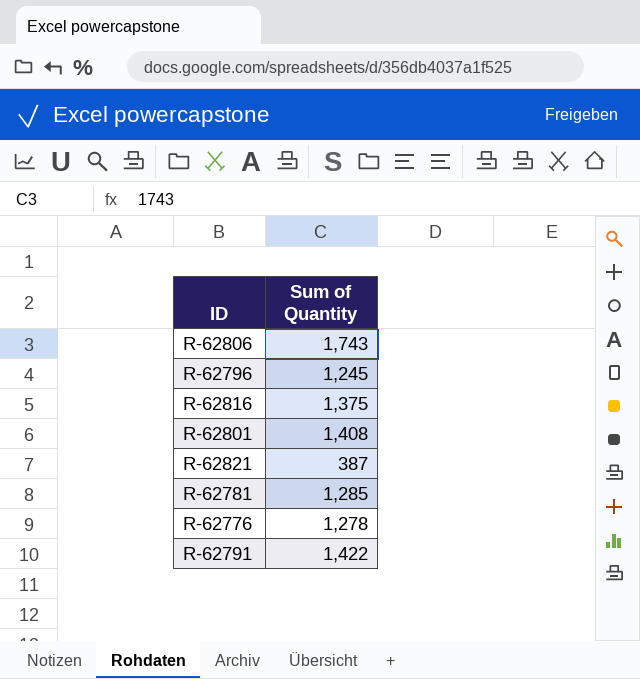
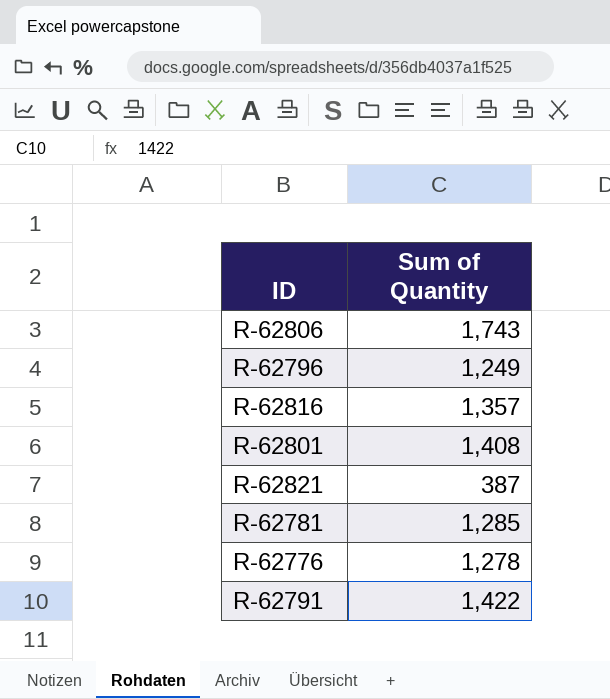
R-62796 | Sum of Quantity: 1,245 -> 1,249
R-62816 | Sum of Quantity: 1,375 -> 1,357

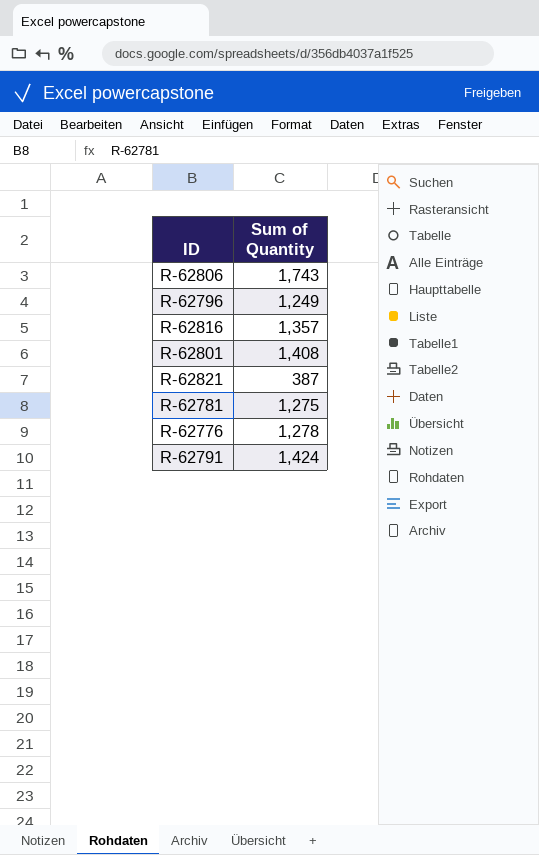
R-62781 | Sum of Quantity: 1,285 -> 1,275
R-62791 | Sum of Quantity: 1,422 -> 1,424

